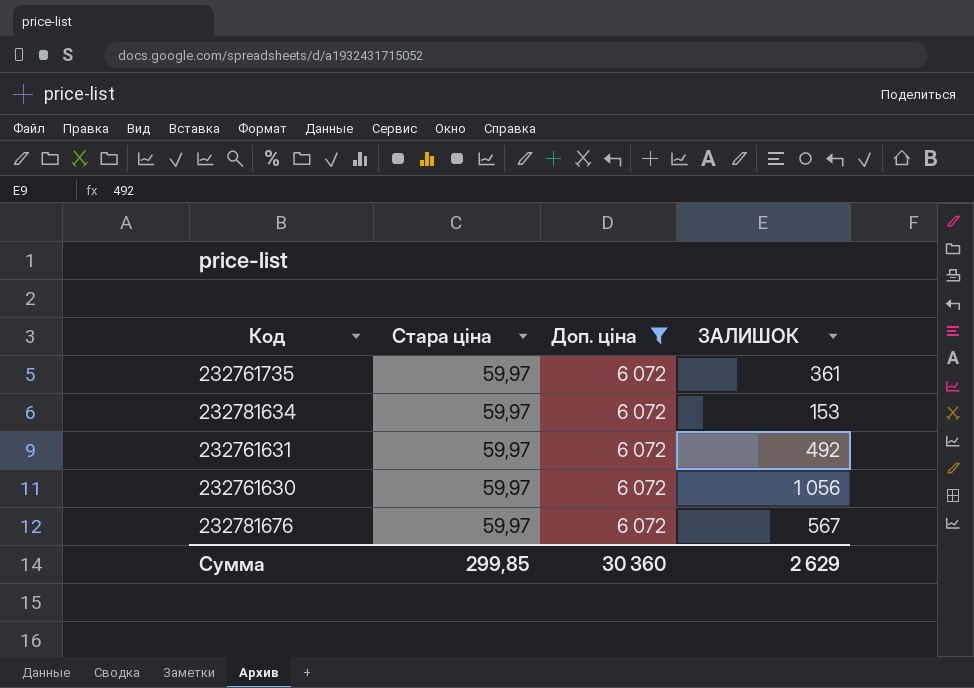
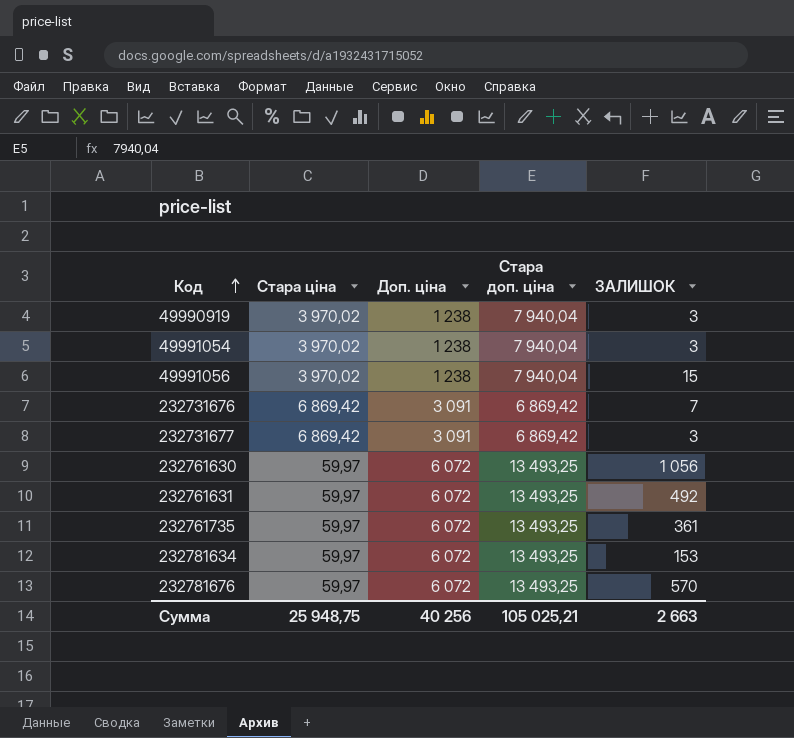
filter: Доп. ціна = 6 072 -> none
row order: none -> Код ascending
column Стара доп. ціна | position: none -> 4
232781676 | ЗАЛИШОК: 567 -> 570
Сумма | Стара ціна: 299,85 -> 25 948,75
Сумма | Доп. ціна: 30 360 -> 40 256
Сумма | ЗАЛИШОК: 2 629 -> 2 663

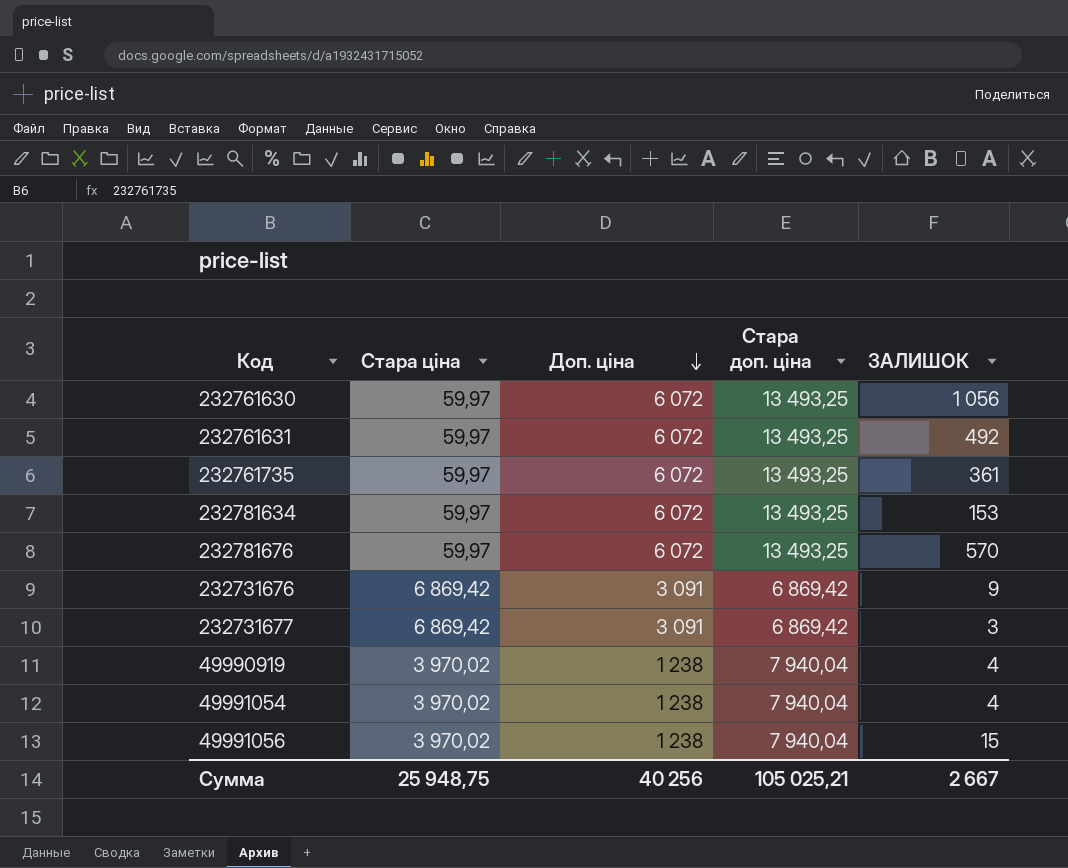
row order: Код ascending -> Доп. ціна descending
232731676 | ЗАЛИШОК: 7 -> 9
49990919 | ЗАЛИШОК: 3 -> 4
49991054 | ЗАЛИШОК: 3 -> 4
Сумма | ЗАЛИШОК: 2 663 -> 2 667

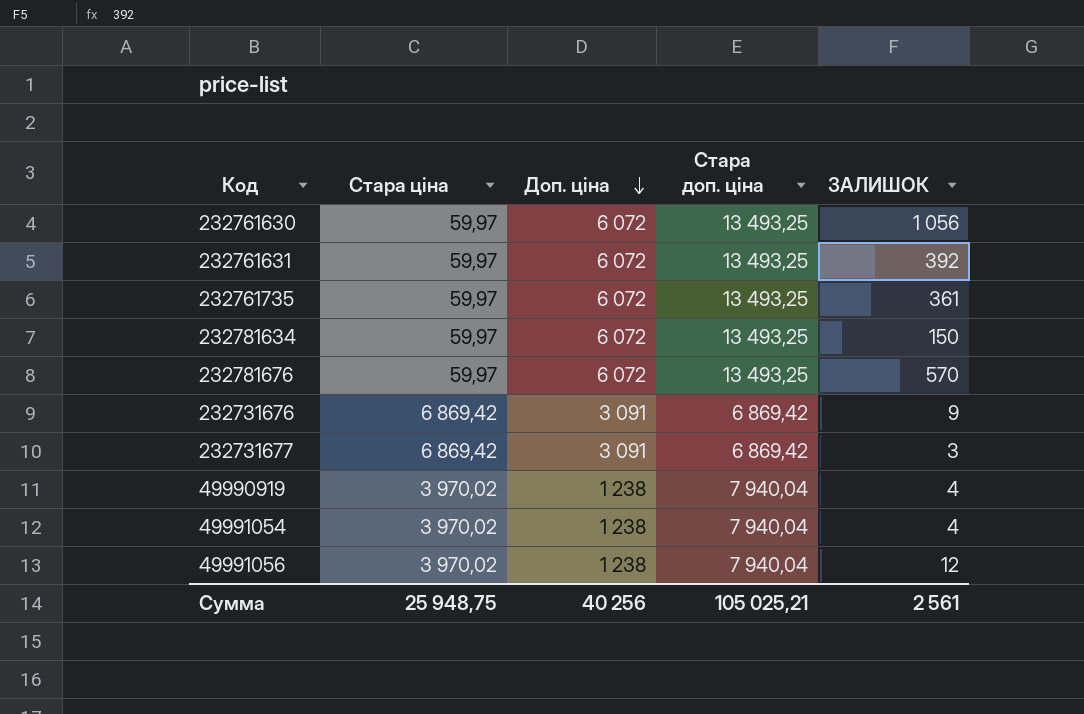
232761631 | ЗАЛИШОК: 492 -> 392
232781634 | ЗАЛИШОК: 153 -> 150
49991056 | ЗАЛИШОК: 15 -> 12
Сумма | ЗАЛИШОК: 2 667 -> 2 561

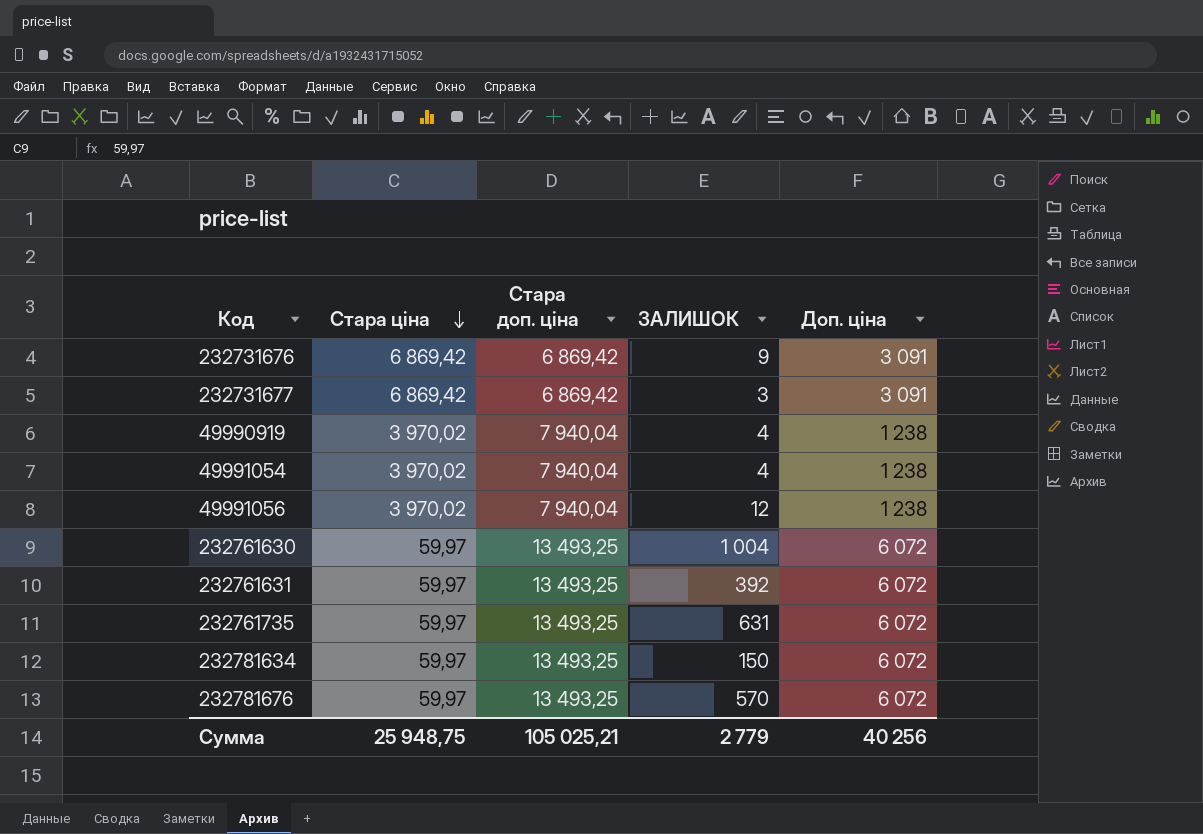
row order: Доп. ціна descending -> Стара ціна descending
column Доп. ціна | position: 3 -> 5
232761630 | ЗАЛИШОК: 1 056 -> 1 004
232761735 | ЗАЛИШОК: 361 -> 631
Сумма | ЗАЛИШОК: 2 561 -> 2 779

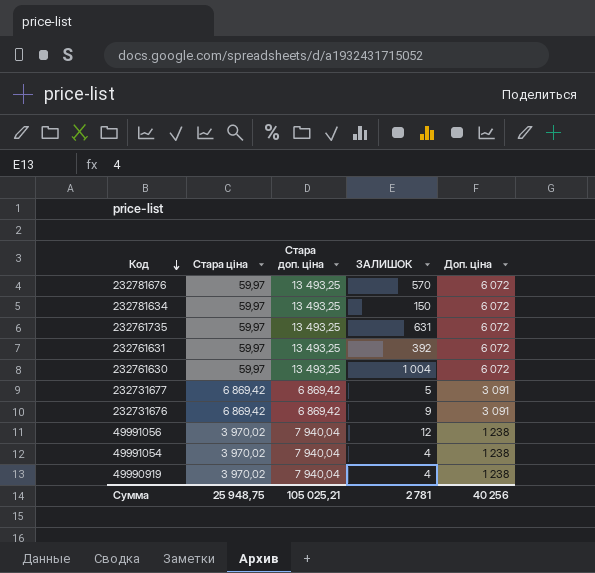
row order: Стара ціна descending -> Код descending
232731677 | ЗАЛИШОК: 3 -> 5
Сумма | ЗАЛИШОК: 2 779 -> 2 781

